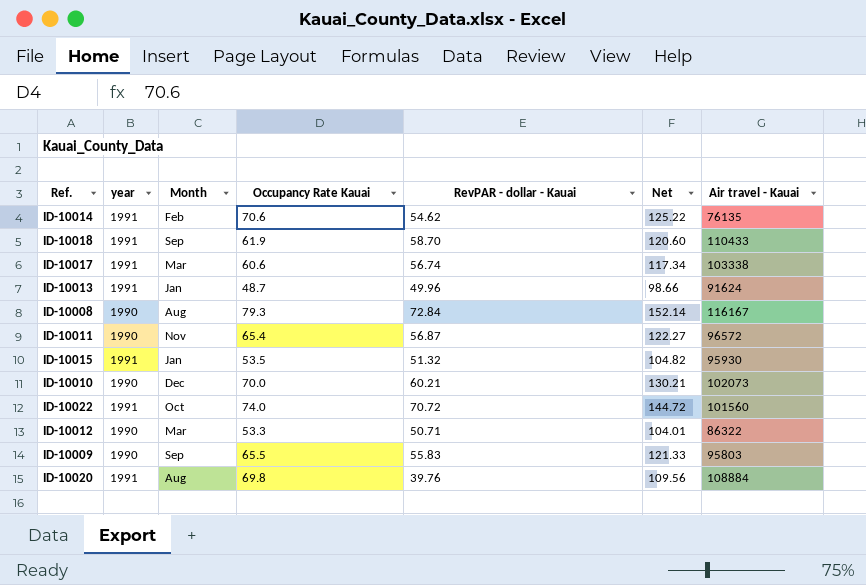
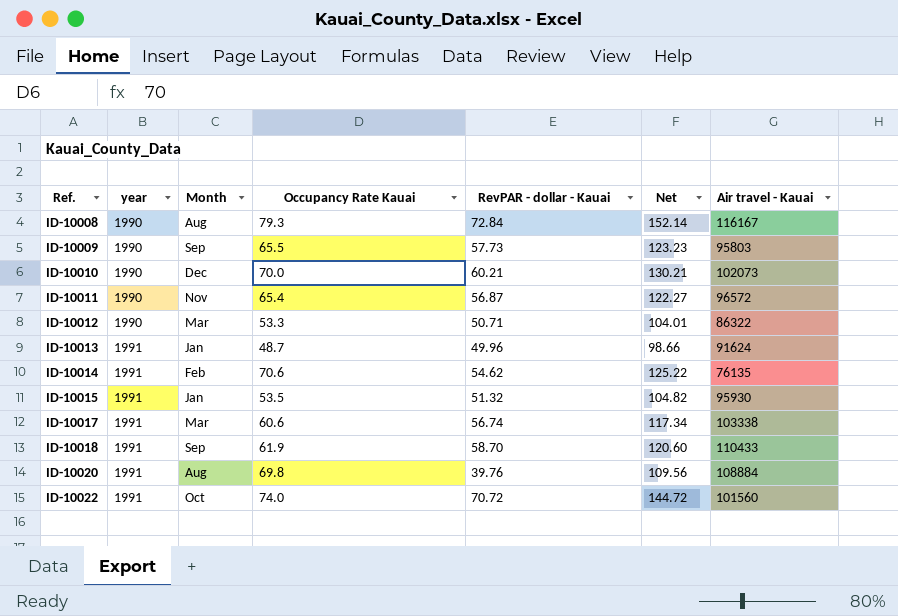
row order: none -> Ref. ascending
ID-10009 | RevPAR - dollar - Kauai: 55.83 -> 57.73
ID-10009 | Net: 121.33 -> 123.23

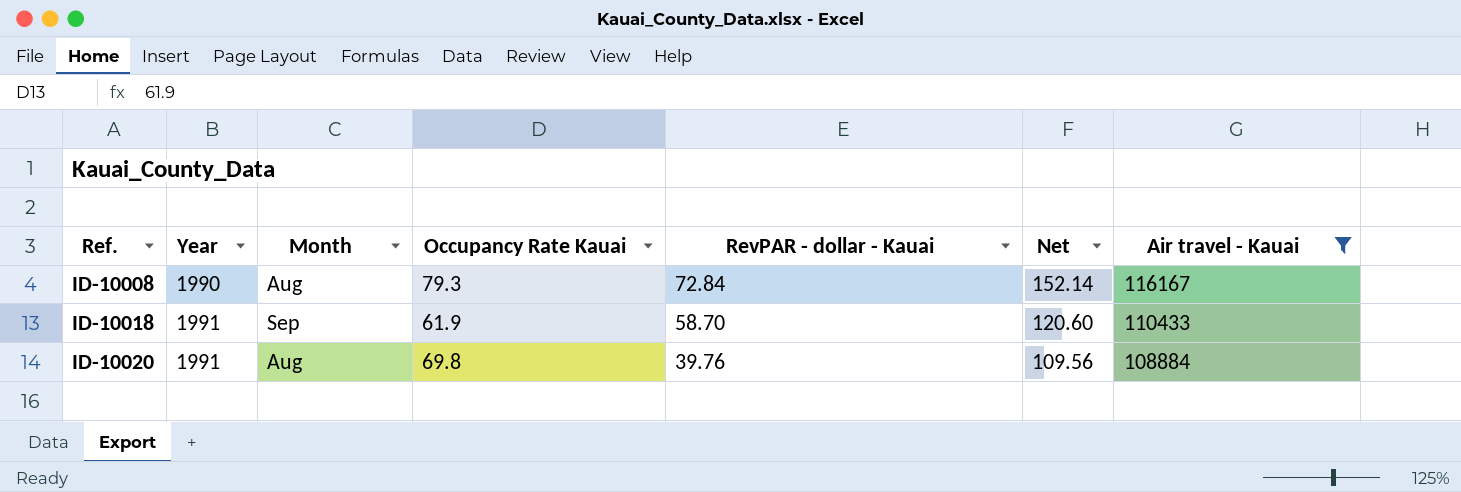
filter: none -> Air travel - Kauai >= 108884
column name: year -> Year

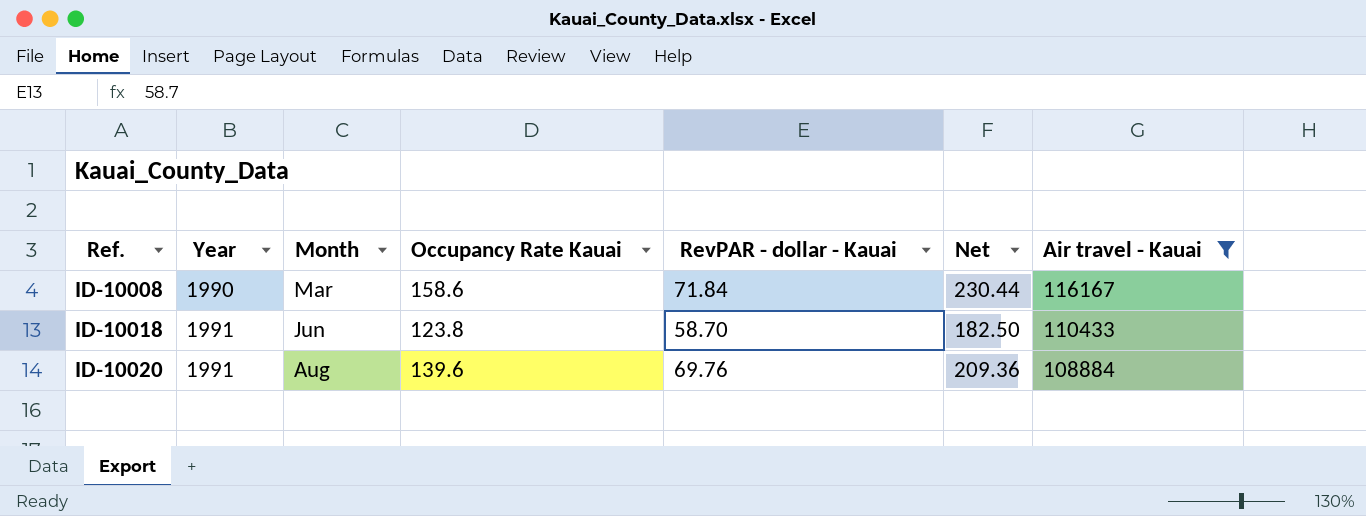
ID-10008 | Month: Aug -> Mar
ID-10008 | Occupancy Rate Kauai: 79.3 -> 158.6
ID-10008 | RevPAR - dollar - Kauai: 72.84 -> 71.84
ID-10008 | Net: 152.14 -> 230.44
ID-10018 | Month: Sep -> Jun
ID-10018 | Occupancy Rate Kauai: 61.9 -> 123.8
ID-10018 | Net: 120.60 -> 182.50
ID-10020 | Occupancy Rate Kauai: 69.8 -> 139.6
ID-10020 | RevPAR - dollar - Kauai: 39.76 -> 69.76
ID-10020 | Net: 109.56 -> 209.36

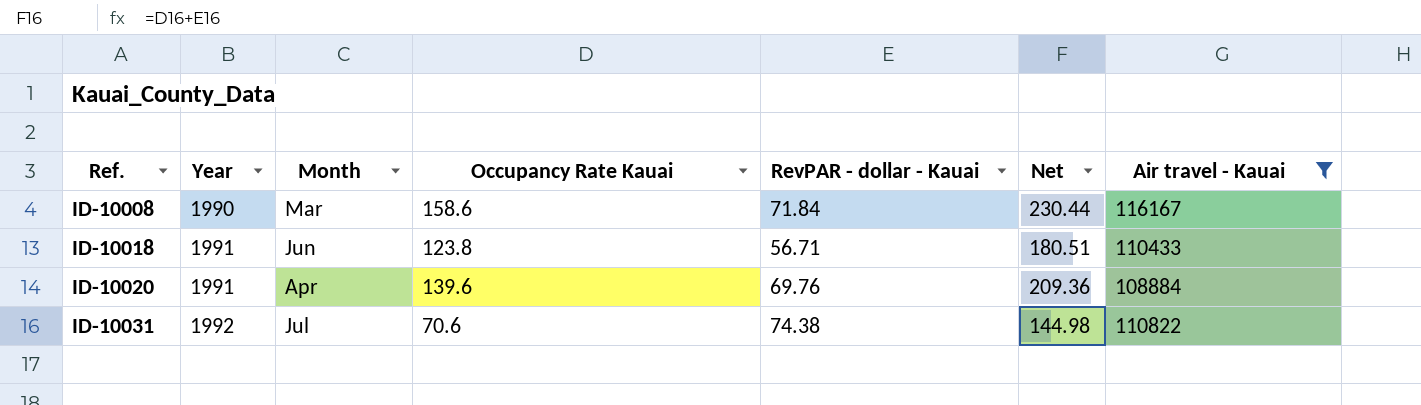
ID-10018 | RevPAR - dollar - Kauai: 58.70 -> 56.71
ID-10018 | Net: 182.50 -> 180.51
ID-10020 | Month: Aug -> Apr
row ID-10031: none -> 1992 | Jul | 70.6 | 74.38 | 144.98 | 110822

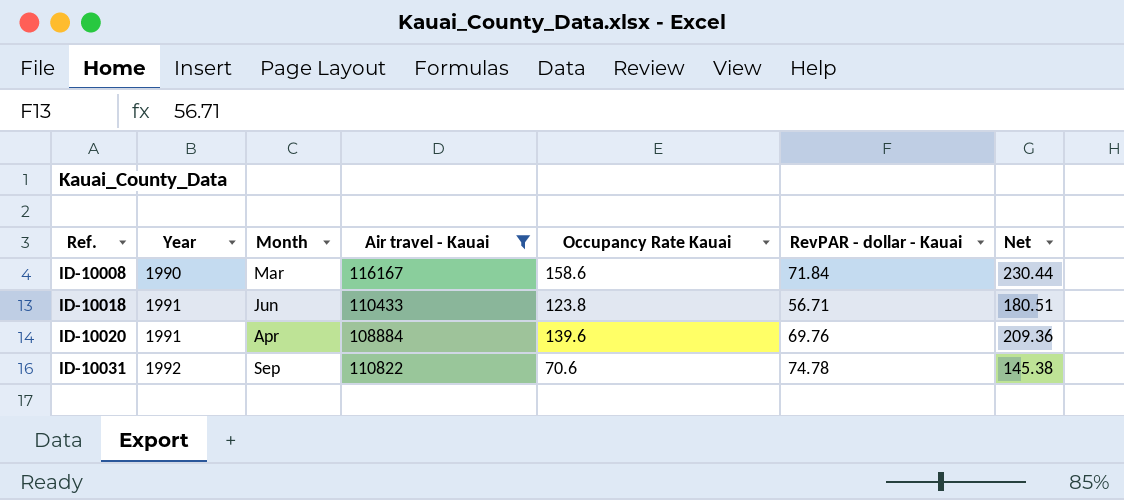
column Air travel - Kauai | position: 7 -> 4
ID-10031 | Month: Jul -> Sep
ID-10031 | RevPAR - dollar - Kauai: 74.38 -> 74.78
ID-10031 | Net: 144.98 -> 145.38

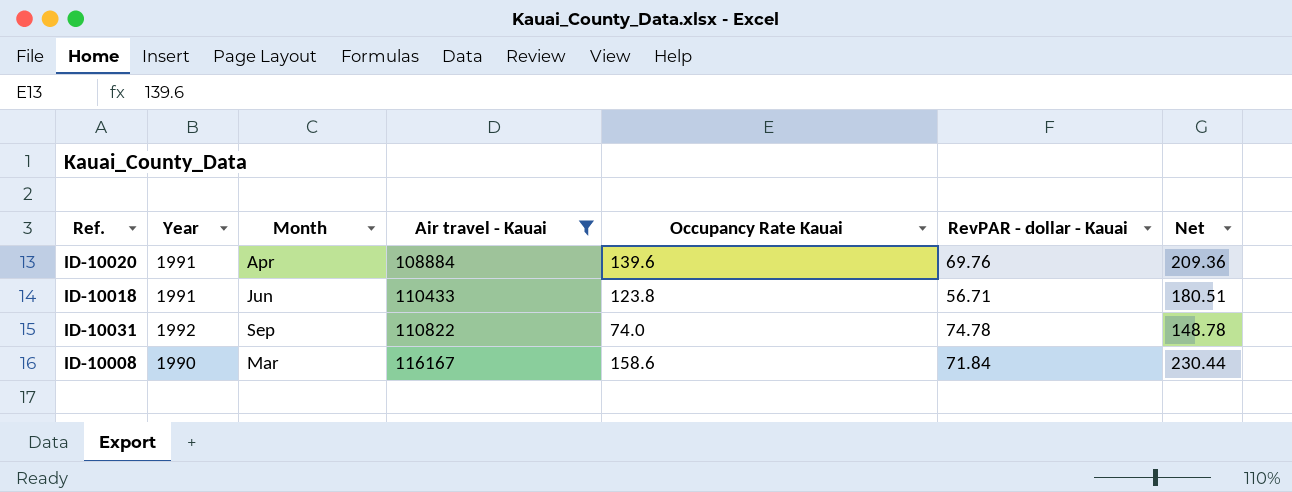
row order: Ref. ascending -> Air travel - Kauai ascending
ID-10031 | Occupancy Rate Kauai: 70.6 -> 74.0
ID-10031 | Net: 145.38 -> 148.78

